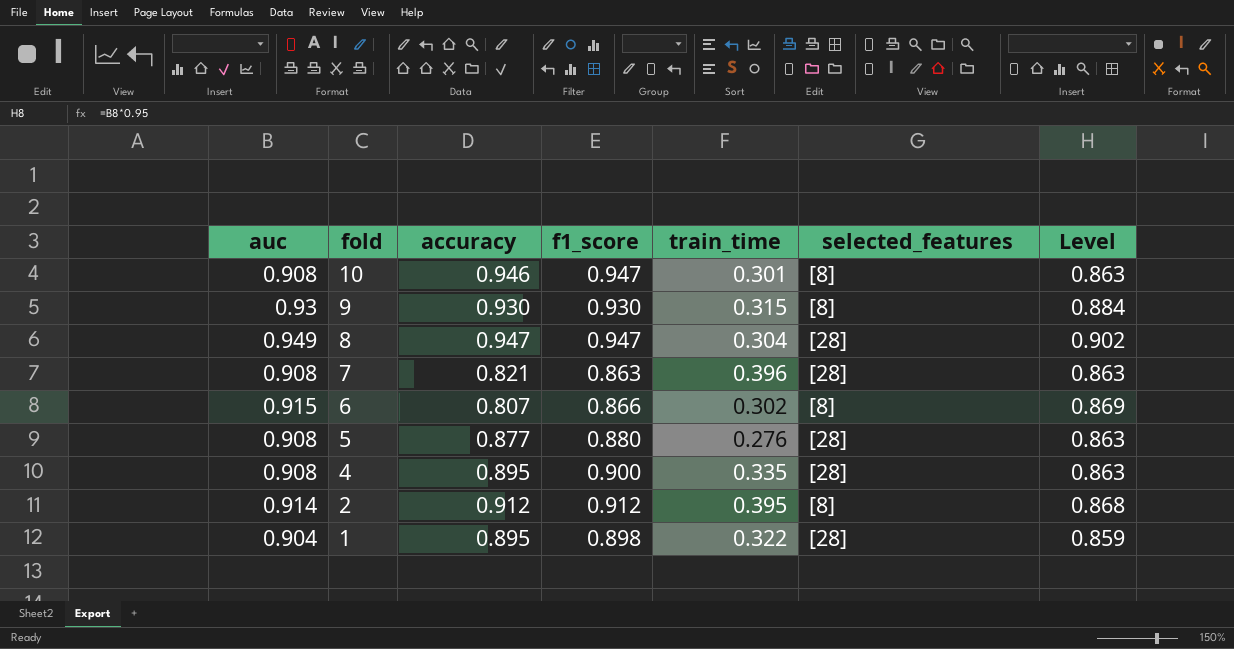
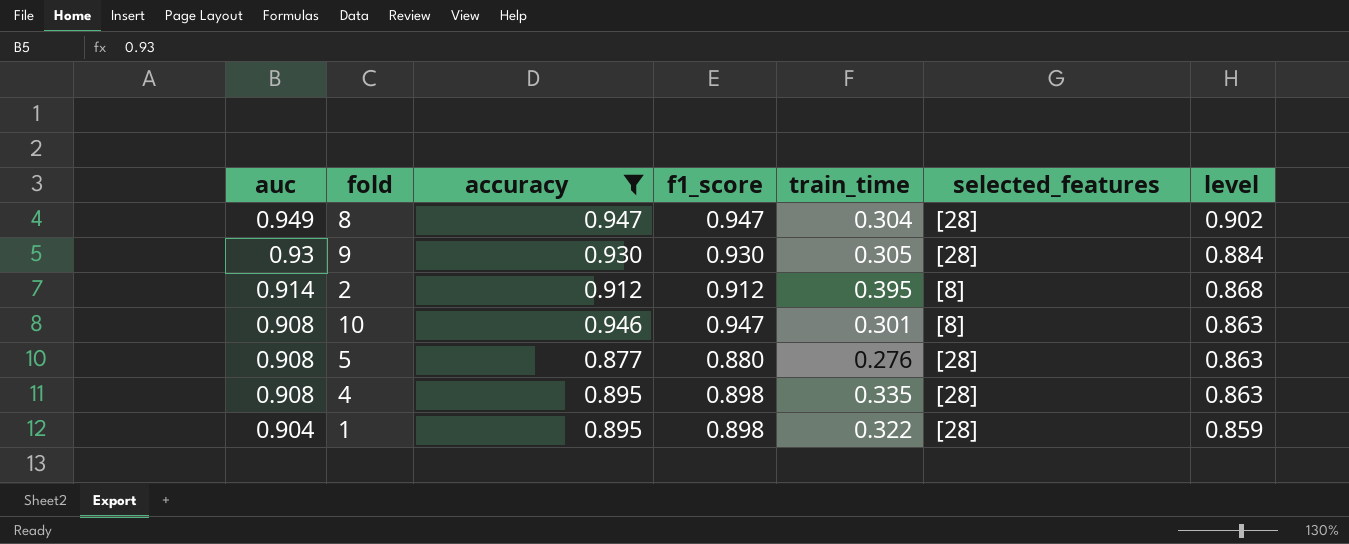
filter: none -> accuracy >= 0.877
row order: fold descending -> auc descending
column name: Level -> level
9 | train_time: 0.315 -> 0.305
9 | selected_features: [8] -> [28]
4 | f1_score: 0.900 -> 0.898

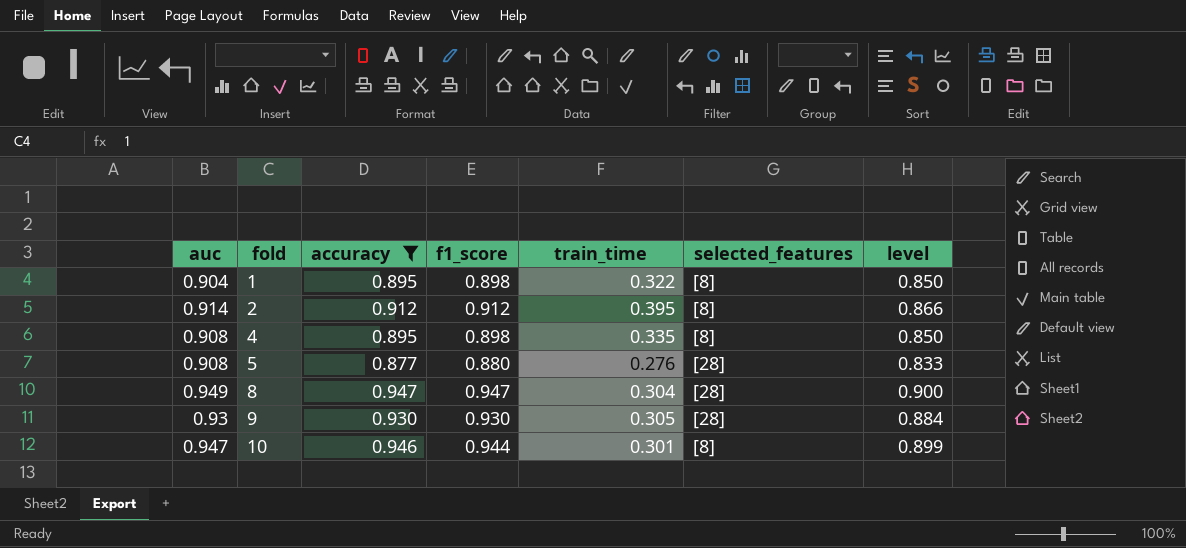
row order: auc descending -> fold ascending
column level | formula: [auc] * 0.95 -> [accuracy] * 0.95
1 | selected_features: [28] -> [8]
4 | selected_features: [28] -> [8]
10 | auc: 0.908 -> 0.947
10 | f1_score: 0.947 -> 0.944

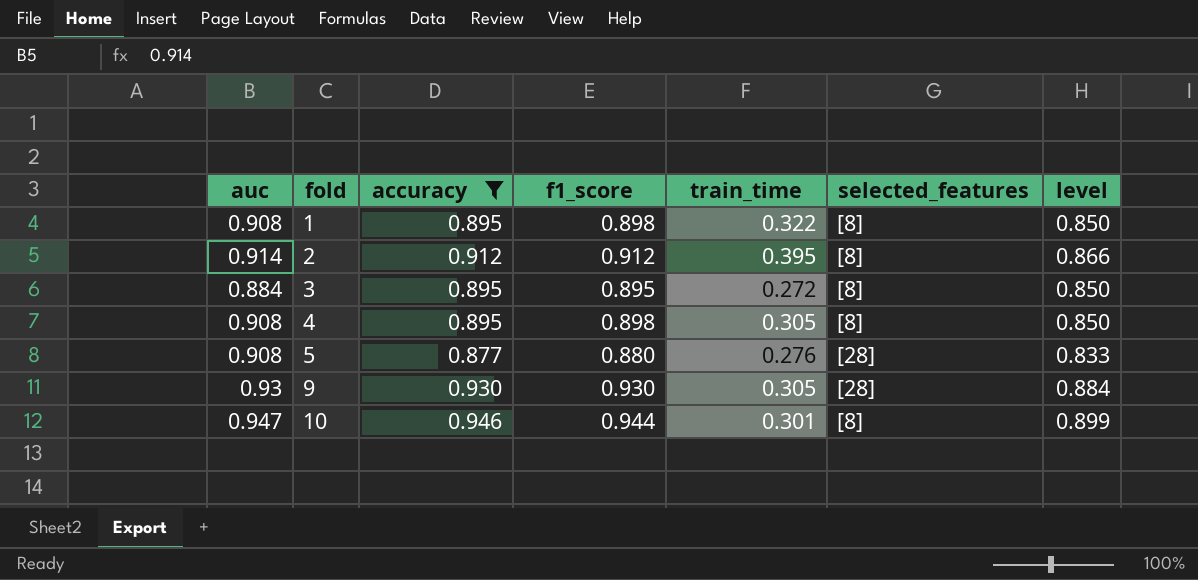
row 8: 0.949 | 0.947 | 0.947 | 0.304 | [28] | 0.900 -> none
1 | auc: 0.904 -> 0.908
row 3: none -> 0.884 | 0.895 | 0.895 | 0.272 | [8] | 0.850
4 | train_time: 0.335 -> 0.305

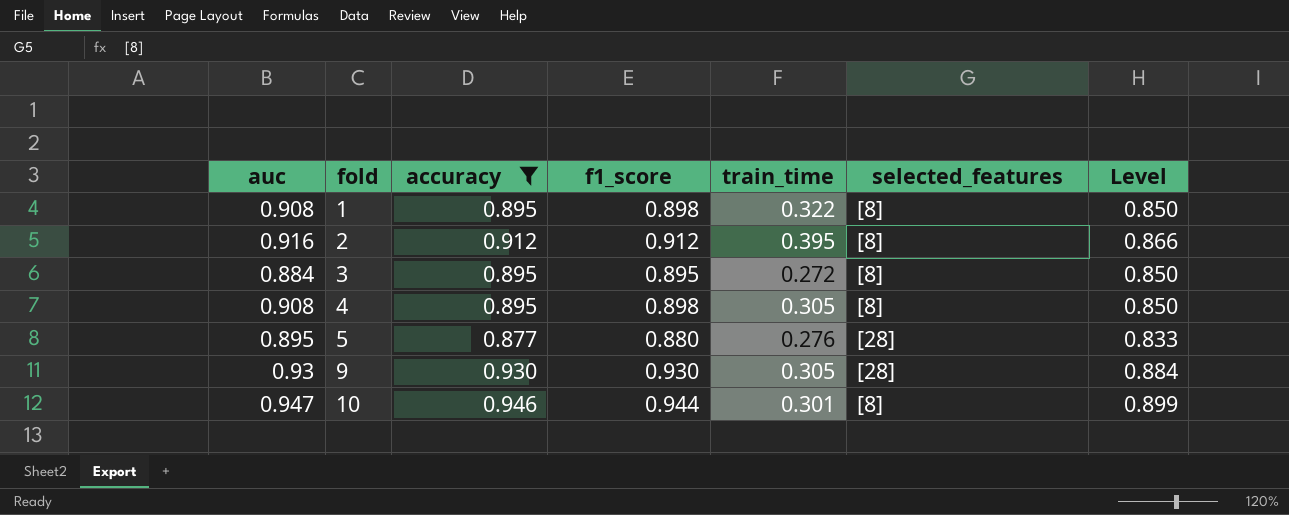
column name: level -> Level
2 | auc: 0.914 -> 0.916
5 | auc: 0.908 -> 0.895

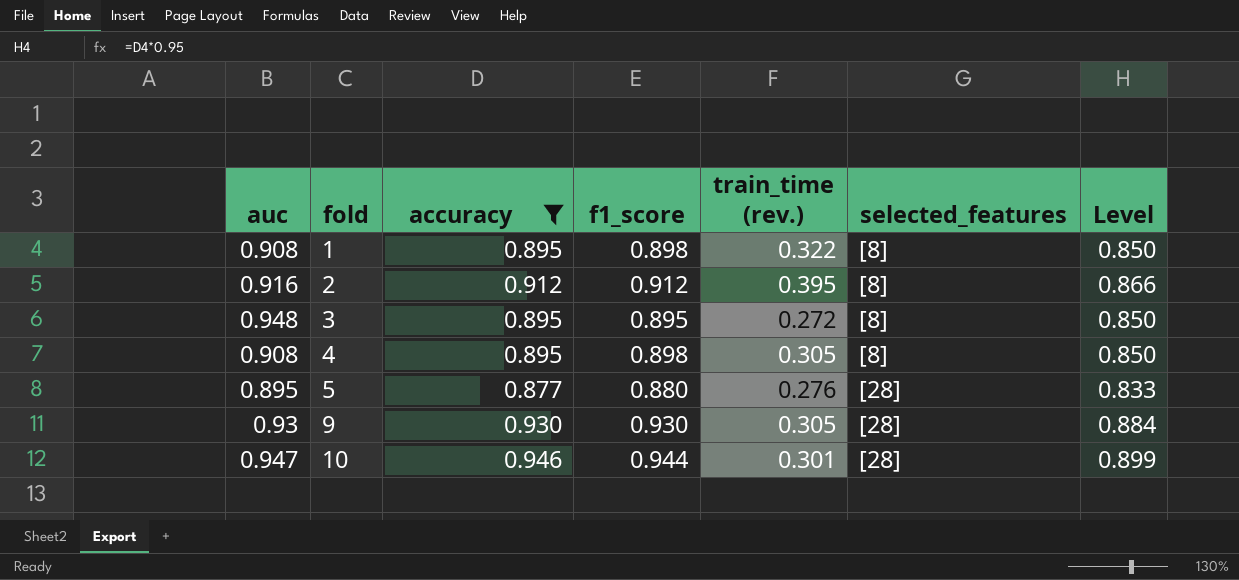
column name: train_time -> train_time (rev.)
3 | auc: 0.884 -> 0.948
10 | selected_features: [8] -> [28]

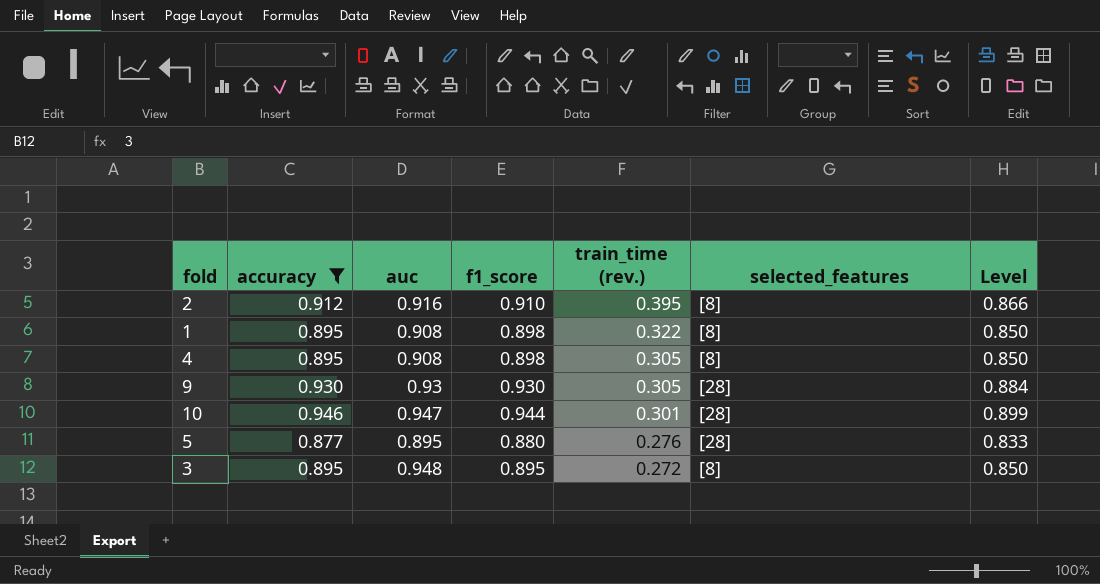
row order: fold ascending -> train_time (rev.) descending
column auc | position: 1 -> 3
2 | f1_score: 0.912 -> 0.910

